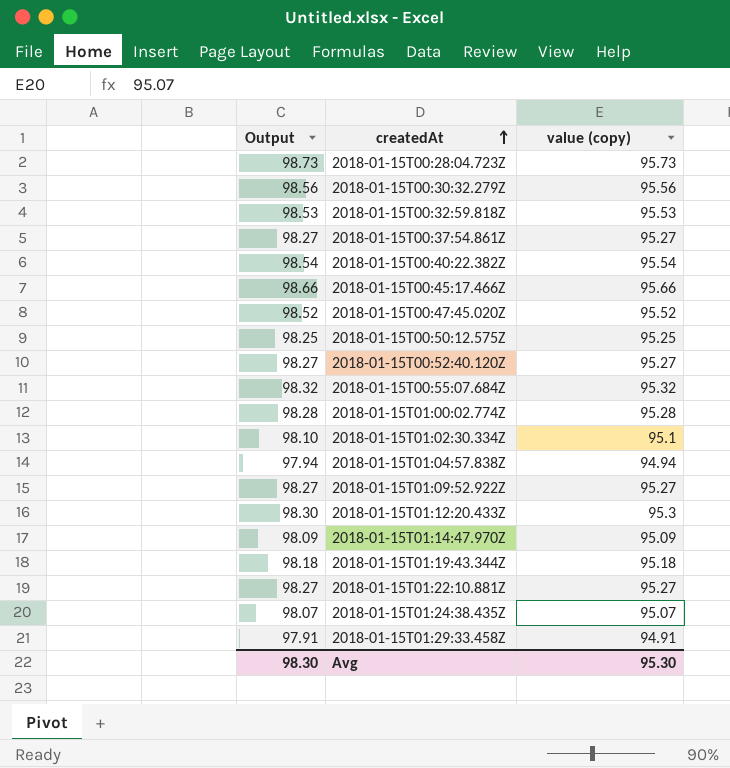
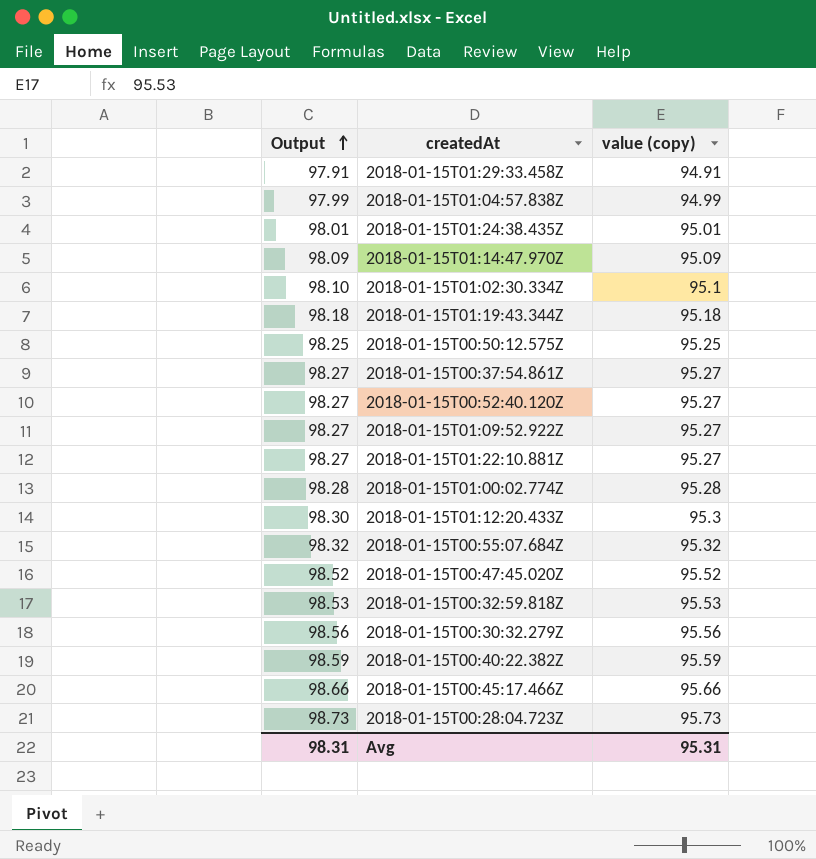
row order: createdAt ascending -> Output ascending
2018-01-15T01:04:57.838Z | Output: 97.94 -> 97.99
2018-01-15T01:04:57.838Z | value (copy): 94.94 -> 94.99
2018-01-15T01:24:38.435Z | Output: 98.07 -> 98.01
2018-01-15T01:24:38.435Z | value (copy): 95.07 -> 95.01
2018-01-15T00:40:22.382Z | Output: 98.54 -> 98.59
2018-01-15T00:40:22.382Z | value (copy): 95.54 -> 95.59
Avg | Output: 98.30 -> 98.31
Avg | value (copy): 95.30 -> 95.31

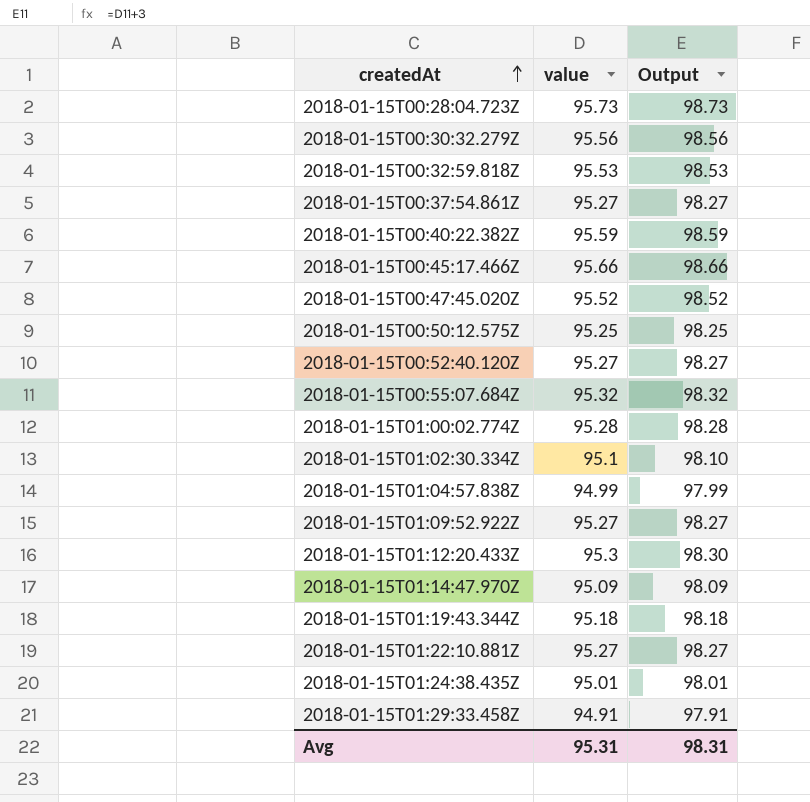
row order: Output ascending -> createdAt ascending
column name: value (copy) -> value
column Output | position: 1 -> 3

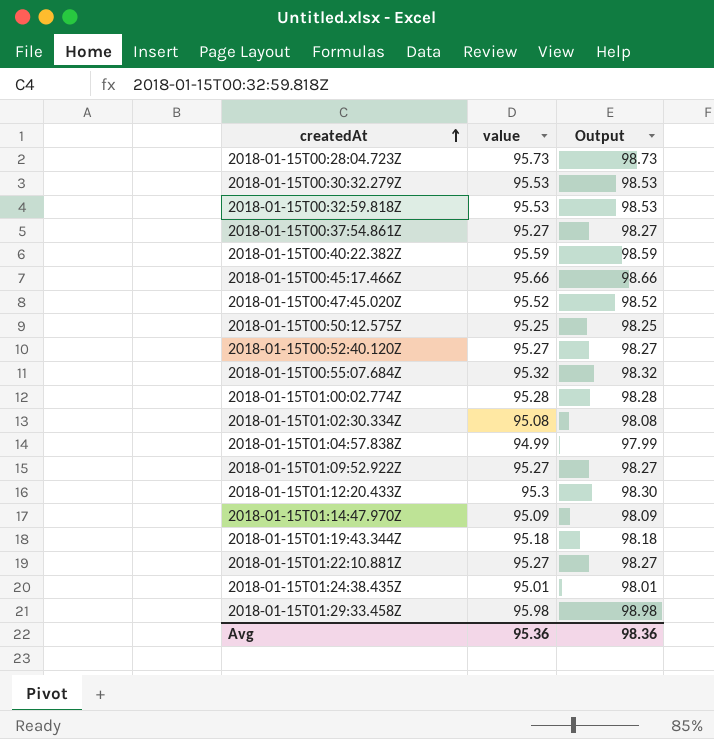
2018-01-15T00:30:32.279Z | value: 95.56 -> 95.53
2018-01-15T00:30:32.279Z | Output: 98.56 -> 98.53
2018-01-15T01:02:30.334Z | value: 95.1 -> 95.08
2018-01-15T01:02:30.334Z | Output: 98.10 -> 98.08
2018-01-15T01:29:33.458Z | value: 94.91 -> 95.98
2018-01-15T01:29:33.458Z | Output: 97.91 -> 98.98
Avg | value: 95.31 -> 95.36
Avg | Output: 98.31 -> 98.36

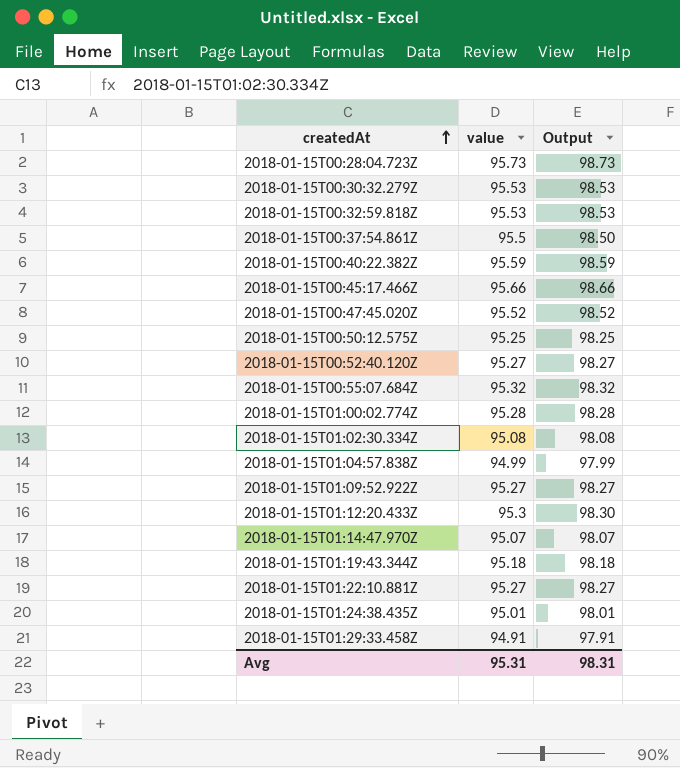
2018-01-15T00:37:54.861Z | value: 95.27 -> 95.5
2018-01-15T00:37:54.861Z | Output: 98.27 -> 98.50
2018-01-15T01:14:47.970Z | value: 95.09 -> 95.07
2018-01-15T01:14:47.970Z | Output: 98.09 -> 98.07
2018-01-15T01:29:33.458Z | value: 95.98 -> 94.91
2018-01-15T01:29:33.458Z | Output: 98.98 -> 97.91
Avg | value: 95.36 -> 95.31
Avg | Output: 98.36 -> 98.31

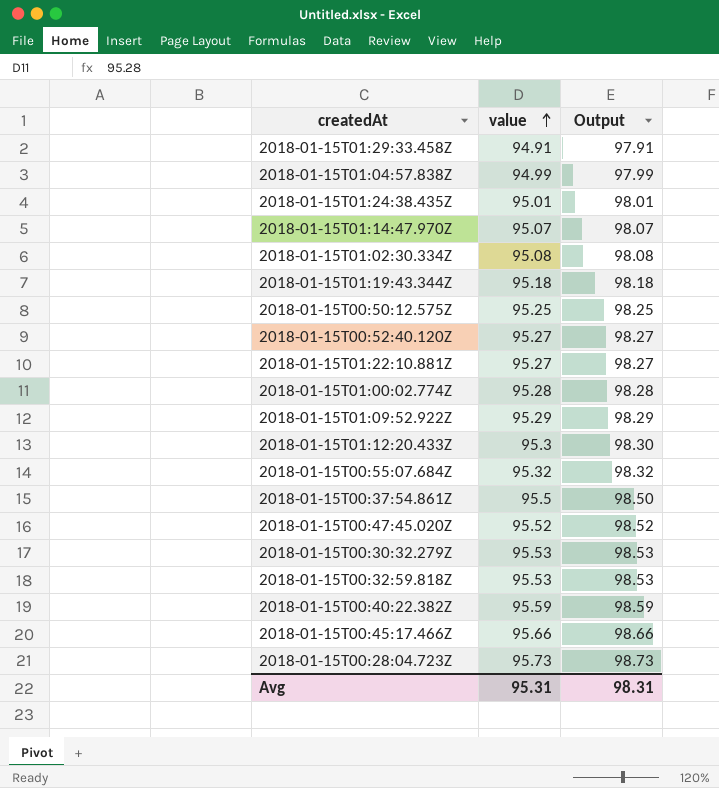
row order: createdAt ascending -> value ascending
2018-01-15T01:09:52.922Z | value: 95.27 -> 95.29
2018-01-15T01:09:52.922Z | Output: 98.27 -> 98.29

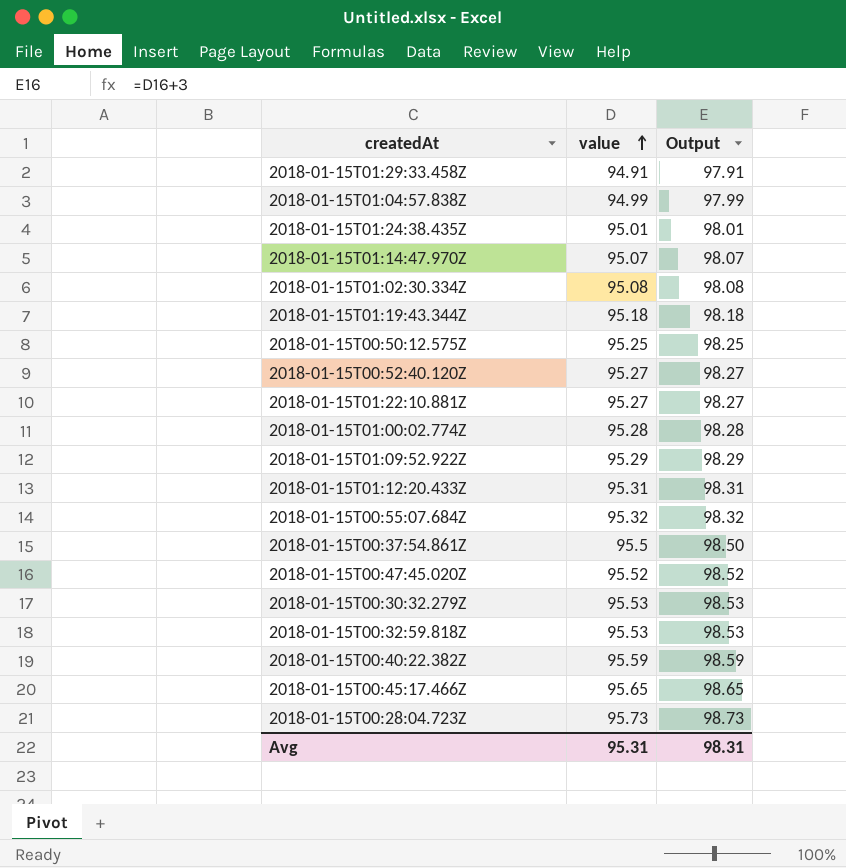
2018-01-15T01:12:20.433Z | value: 95.3 -> 95.31
2018-01-15T01:12:20.433Z | Output: 98.30 -> 98.31
2018-01-15T00:45:17.466Z | value: 95.66 -> 95.65
2018-01-15T00:45:17.466Z | Output: 98.66 -> 98.65

